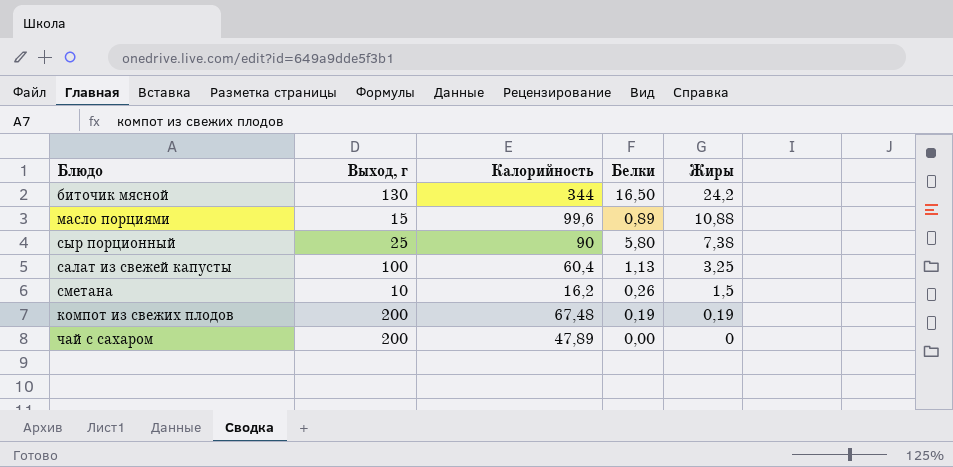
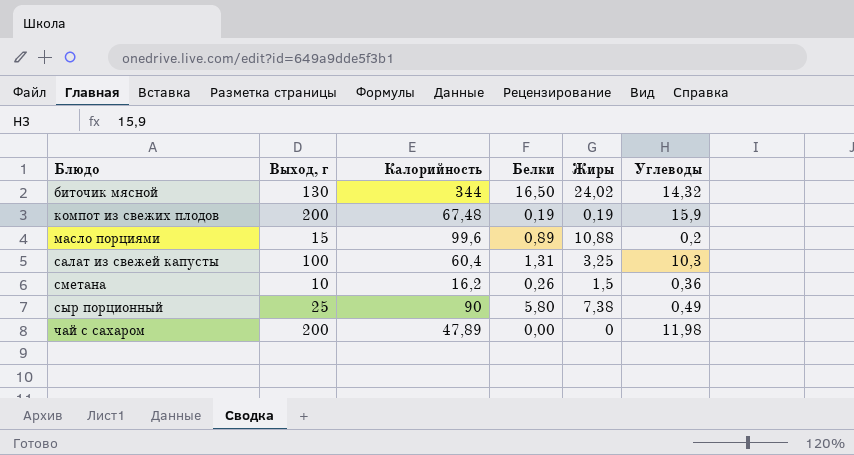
row order: Жиры descending -> Блюдо ascending
column Углеводы | position: none -> 6
биточик мясной | Жиры: 24,2 -> 24,02
салат из свежей капусты | Белки: 1,13 -> 1,31

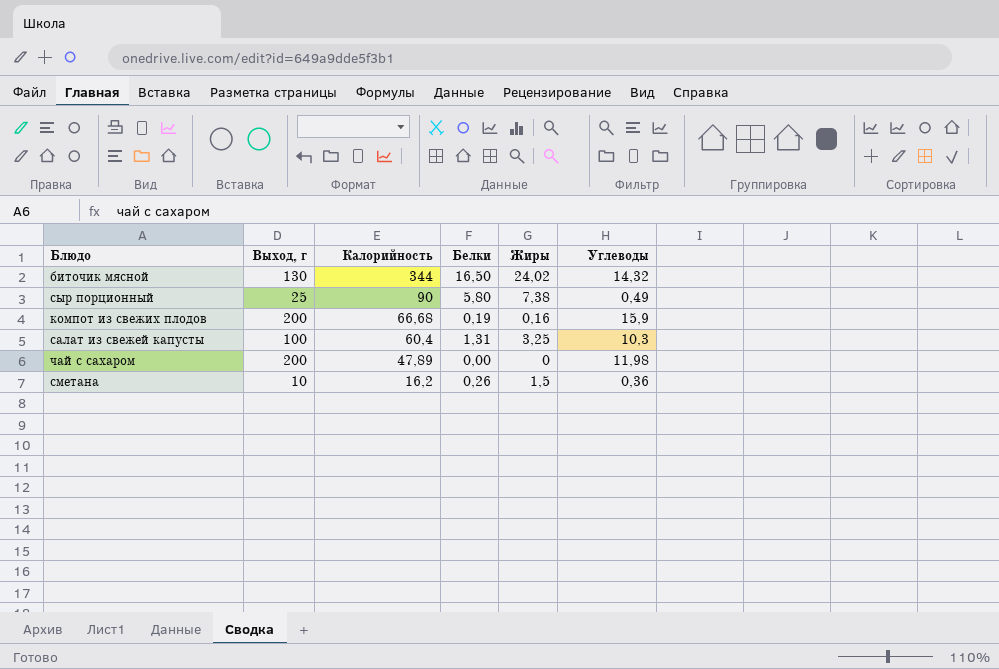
row order: Блюдо ascending -> Калорийность descending
row масло порциями: 15 | 99,6 | 0,89 | 10,88 | 0,2 -> none
компот из свежих плодов | Калорийность: 67,48 -> 66,68
компот из свежих плодов | Жиры: 0,19 -> 0,16

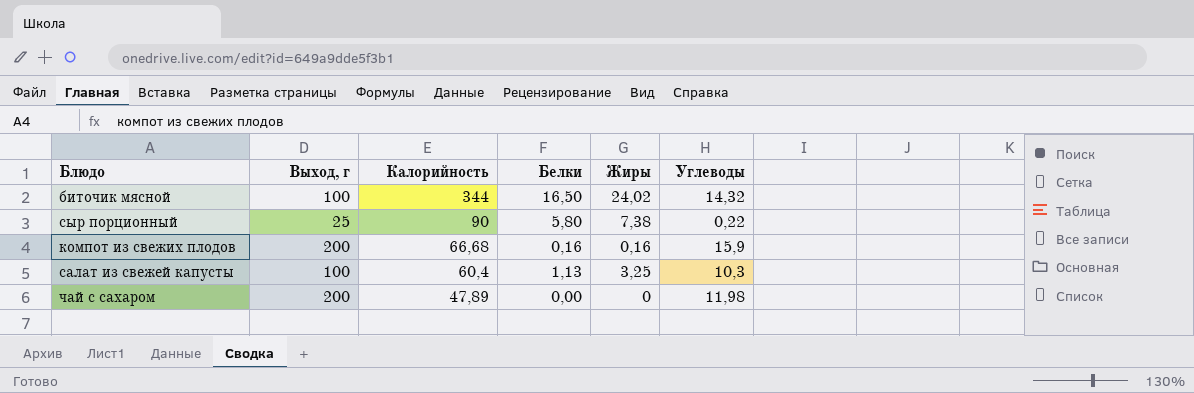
row сметана: 10 | 16,2 | 0,26 | 1,5 | 0,36 -> none
биточик мясной | Выход, г: 130 -> 100
сыр порционный | Углеводы: 0,49 -> 0,22
компот из свежих плодов | Белки: 0,19 -> 0,16
салат из свежей капусты | Белки: 1,31 -> 1,13

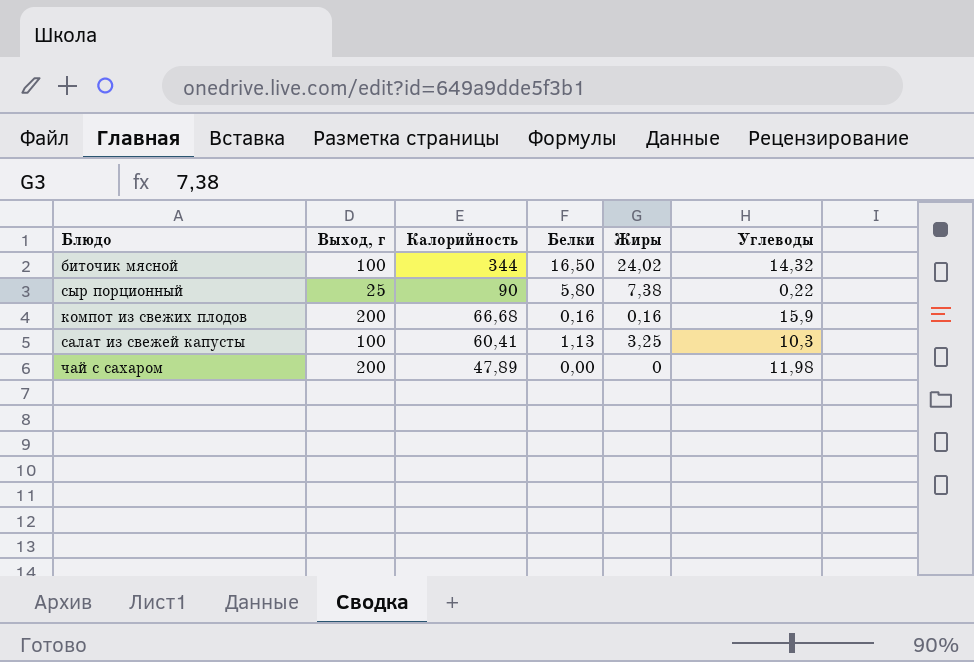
салат из свежей капусты | Калорийность: 60,4 -> 60,41

